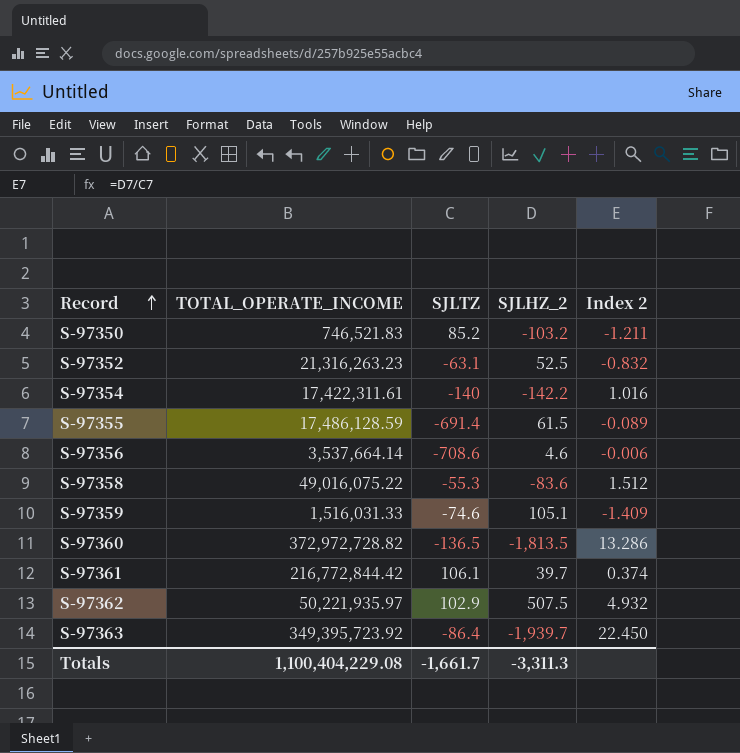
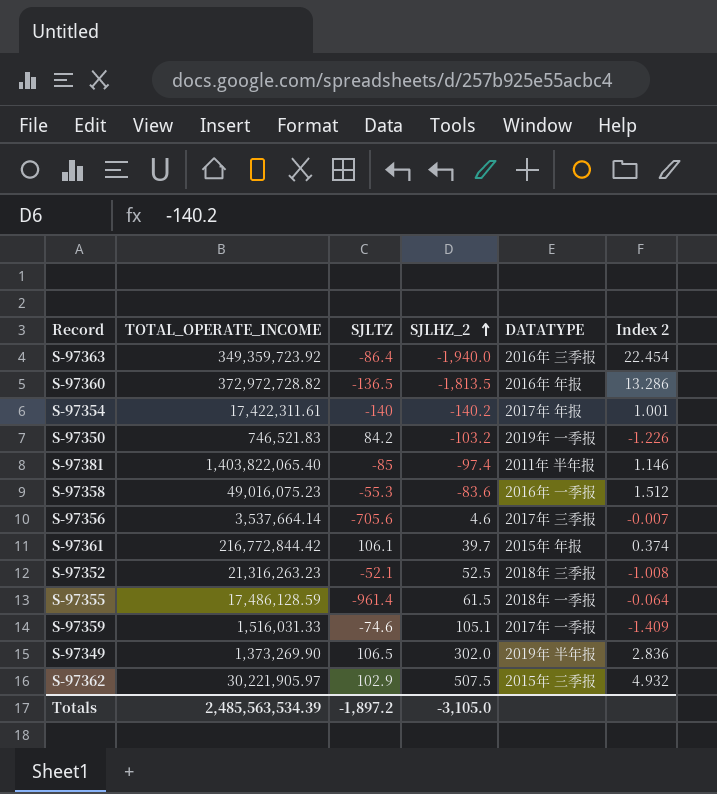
row order: Record ascending -> SJLHZ_2 ascending
column DATATYPE | position: none -> 5
S-97363 | TOTAL_OPERATE_INCOME: 349,395,723.92 -> 349,359,723.92
S-97363 | SJLHZ_2: -1,939.7 -> -1,940.0
S-97363 | Index 2: 22.450 -> 22.454
S-97354 | SJLHZ_2: -142.2 -> -140.2
S-97354 | Index 2: 1.016 -> 1.001
S-97350 | SJLTZ: 85.2 -> 84.2
S-97350 | Index 2: -1.211 -> -1.226
row S-97381: none -> 1,403,822,065.40 | -85 | -97.4 | 2011年 半年报 | 1.146
S-97358 | TOTAL_OPERATE_INCOME: 49,016,075.22 -> 49,016,075.23
S-97356 | SJLTZ: -708.6 -> -705.6
S-97356 | Index 2: -0.006 -> -0.007
S-97352 | SJLTZ: -63.1 -> -52.1
S-97352 | Index 2: -0.832 -> -1.008
S-97355 | SJLTZ: -691.4 -> -961.4
S-97355 | Index 2: -0.089 -> -0.064
row S-97349: none -> 1,373,269.90 | 106.5 | 302.0 | 2019年 半年报 | 2.836
S-97362 | TOTAL_OPERATE_INCOME: 50,221,935.97 -> 30,221,905.97
Totals | TOTAL_OPERATE_INCOME: 1,100,404,229.08 -> 2,485,563,534.39
Totals | SJLTZ: -1,661.7 -> -1,897.2
Totals | SJLHZ_2: -3,311.3 -> -3,105.0

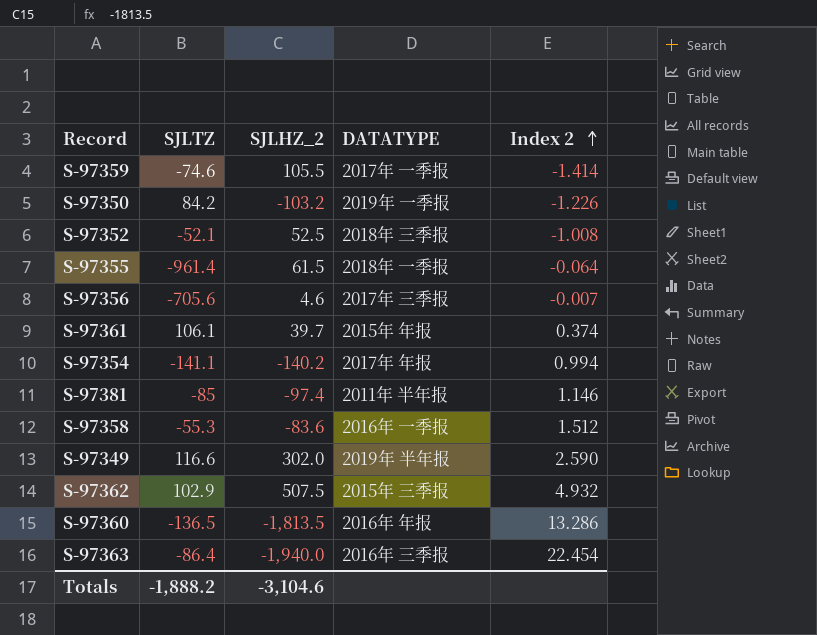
row order: SJLHZ_2 ascending -> Index 2 ascending
column TOTAL_OPERATE_INCOME | position: 2 -> none
S-97359 | SJLHZ_2: 105.1 -> 105.5
S-97359 | Index 2: -1.409 -> -1.414
S-97354 | SJLTZ: -140 -> -141.1
S-97354 | Index 2: 1.001 -> 0.994
S-97349 | SJLTZ: 106.5 -> 116.6
S-97349 | Index 2: 2.836 -> 2.590
Totals | SJLTZ: -1,897.2 -> -1,888.2
Totals | SJLHZ_2: -3,105.0 -> -3,104.6

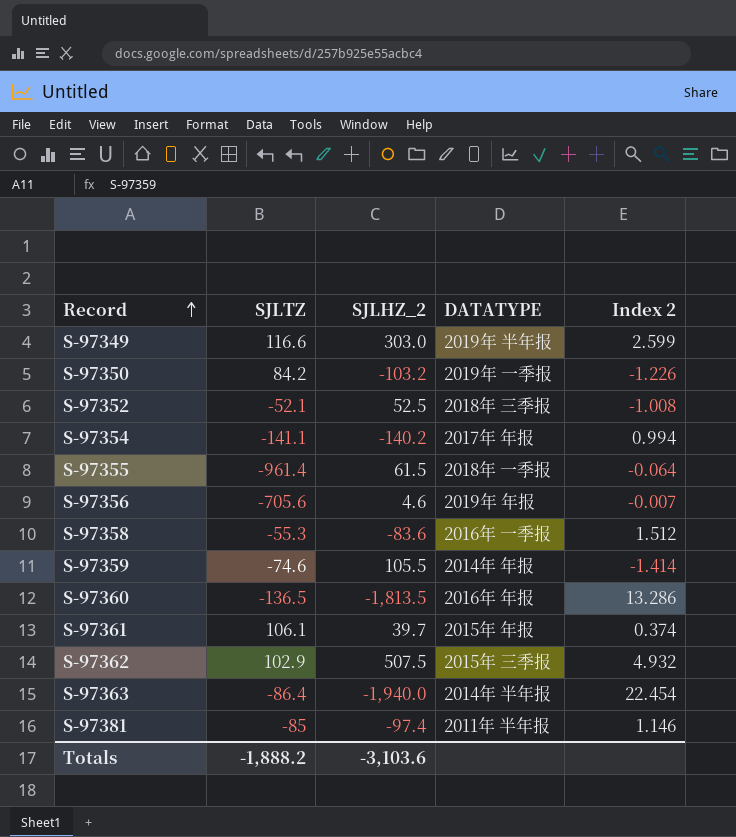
row order: Index 2 ascending -> Record ascending
S-97349 | SJLHZ_2: 302.0 -> 303.0
S-97349 | Index 2: 2.590 -> 2.599
S-97356 | DATATYPE: 2017年 三季报 -> 2019年 年报
S-97359 | DATATYPE: 2017年 一季报 -> 2014年 年报
S-97363 | DATATYPE: 2016年 三季报 -> 2014年 半年报
Totals | SJLHZ_2: -3,104.6 -> -3,103.6

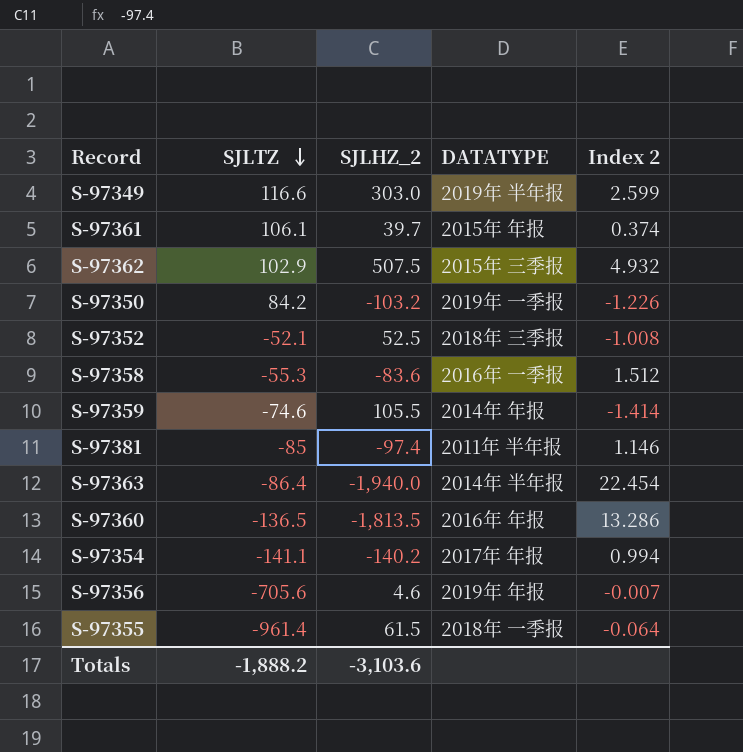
row order: Record ascending -> SJLTZ descending

